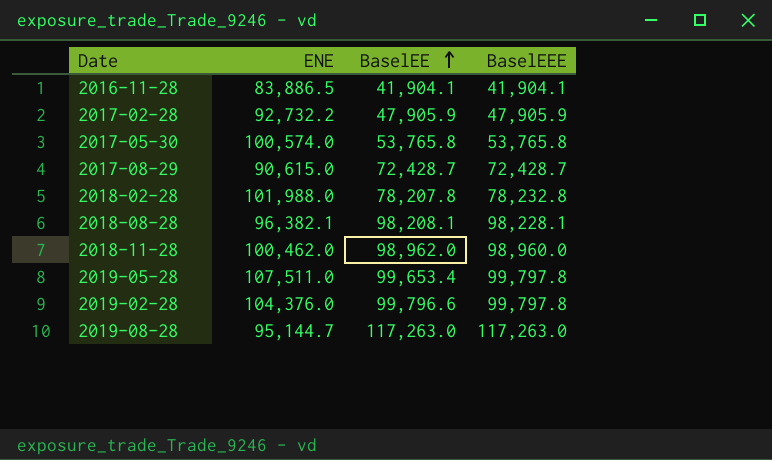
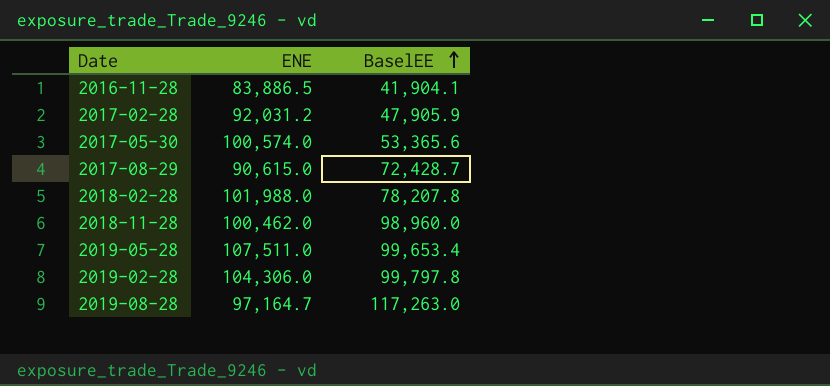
column BaselEEE | position: 4 -> none
row 2018-08-28: 96,382.1 | 98,208.1 | 98,228.1 -> none
2017-02-28 | ENE: 92,732.2 -> 92,031.2
2017-05-30 | BaselEE: 53,765.8 -> 53,365.6
2018-11-28 | BaselEE: 98,962.0 -> 98,960.0
2019-02-28 | ENE: 104,376.0 -> 104,306.0
2019-02-28 | BaselEE: 99,796.6 -> 99,797.8
2019-08-28 | ENE: 95,144.7 -> 97,164.7

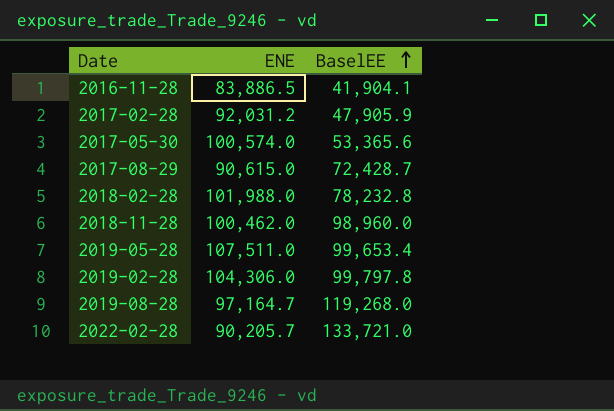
2018-02-28 | BaselEE: 78,207.8 -> 78,232.8
2019-08-28 | BaselEE: 117,263.0 -> 119,268.0
row 2022-02-28: none -> 90,205.7 | 133,721.0

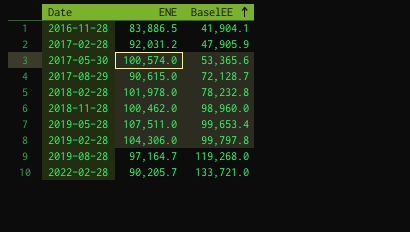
2017-08-29 | BaselEE: 72,428.7 -> 72,128.7
2018-02-28 | ENE: 101,988.0 -> 101,978.0

